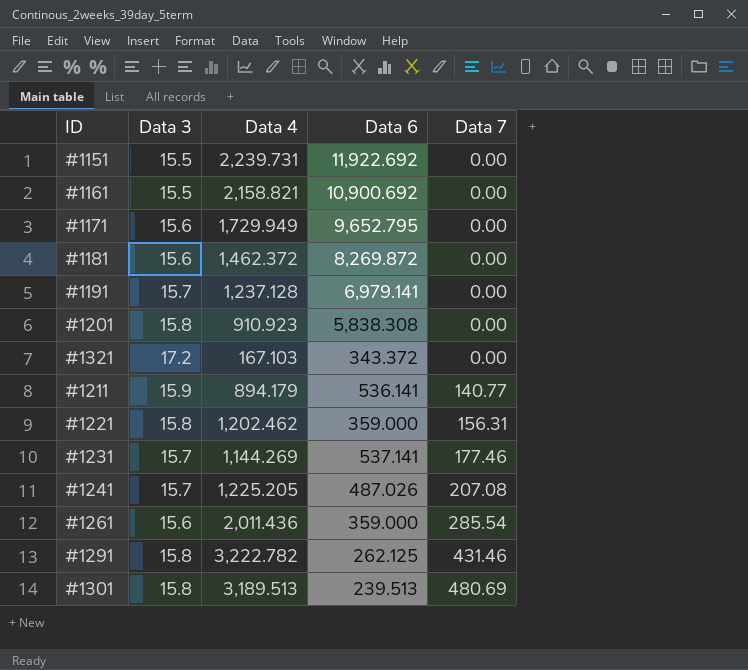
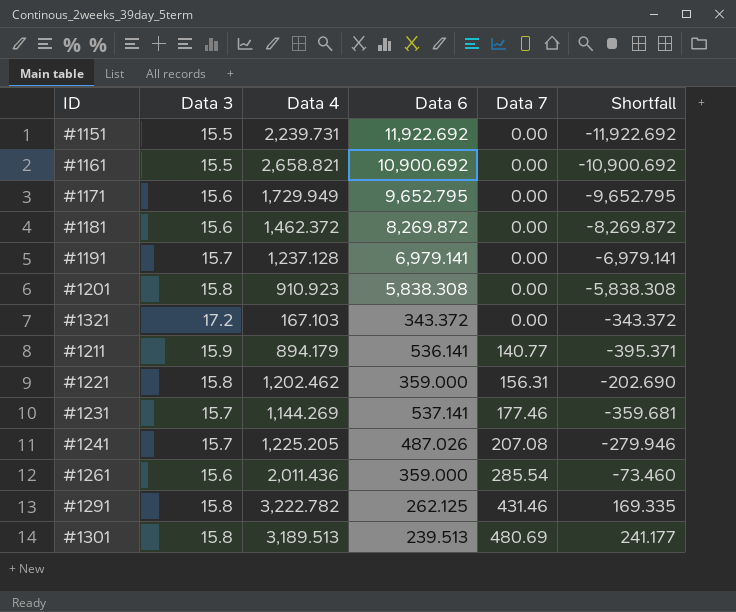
column Shortfall | formula: none -> [Data 7] - [Data 6]
#1161 | Data 4: 2,158.821 -> 2,658.821

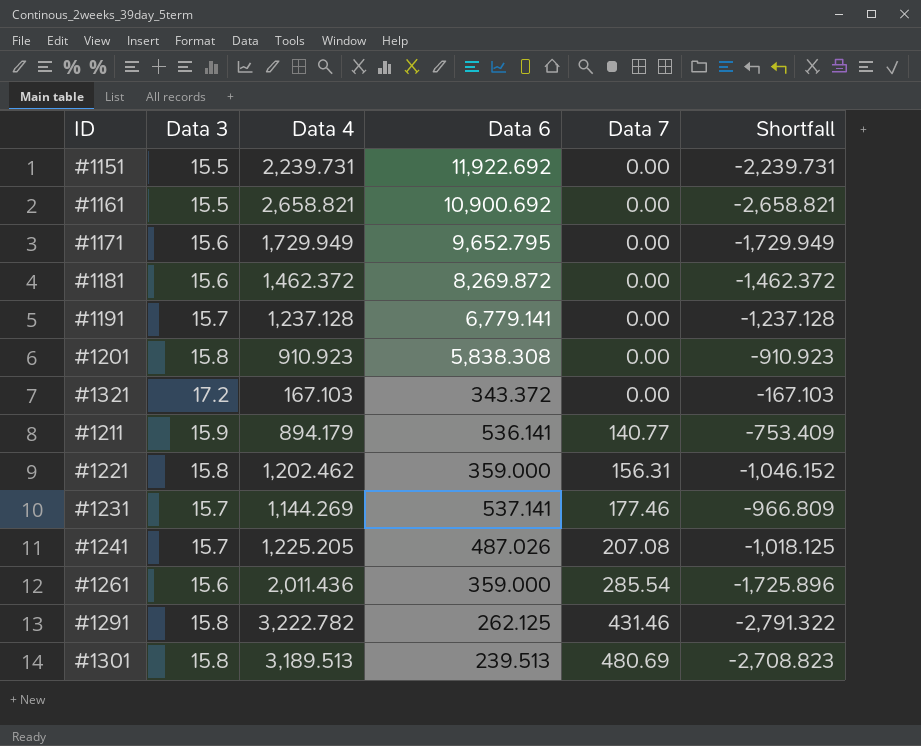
column Shortfall | formula: [Data 7] - [Data 6] -> [Data 7] - [Data 4]
#1191 | Data 6: 6,979.141 -> 6,779.141

